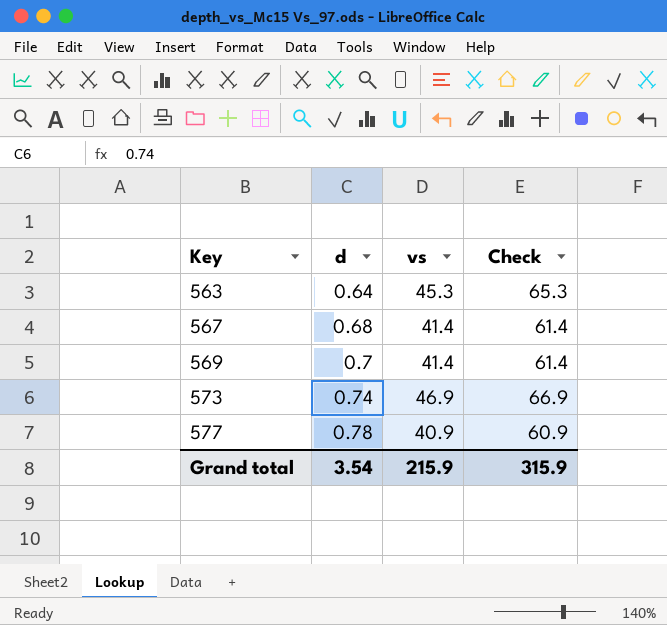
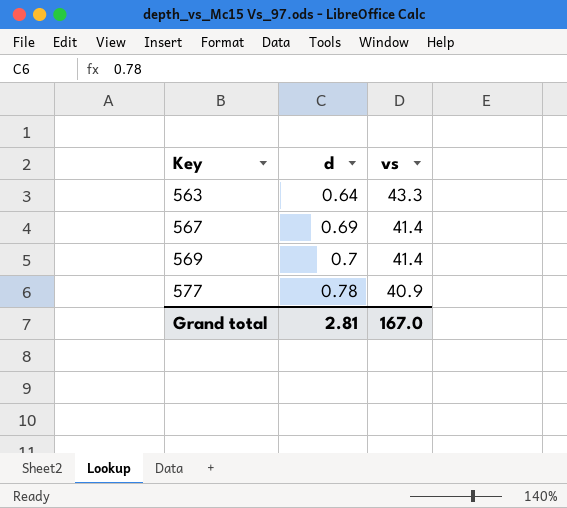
column Check | formula: [vs] + 20 -> none
row 573: 0.74 | 46.9 | 66.9 -> none
563 | vs: 45.3 -> 43.3
567 | d: 0.68 -> 0.69
Grand total | d: 3.54 -> 2.81
Grand total | vs: 215.9 -> 167.0

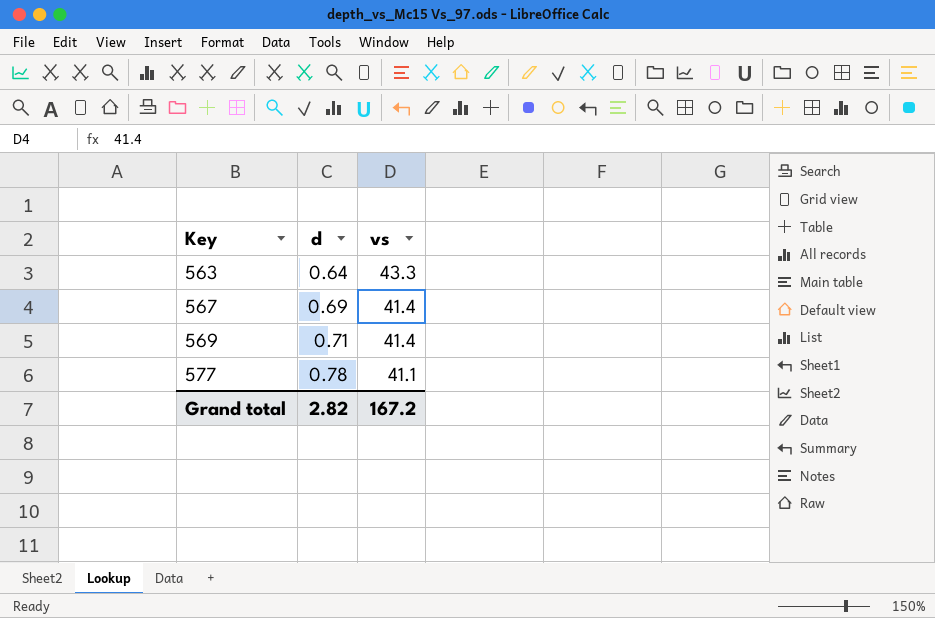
569 | d: 0.7 -> 0.71
577 | vs: 40.9 -> 41.1
Grand total | d: 2.81 -> 2.82
Grand total | vs: 167.0 -> 167.2

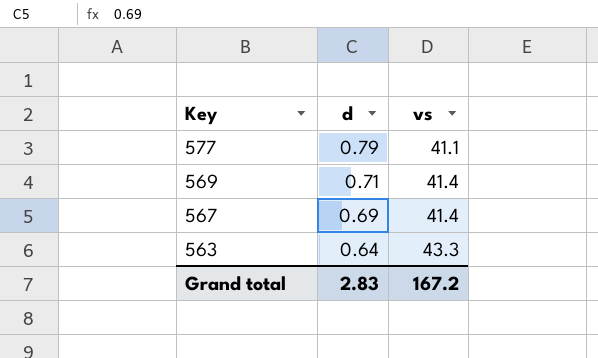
row order: Key ascending -> Key descending
577 | d: 0.78 -> 0.79
Grand total | d: 2.82 -> 2.83

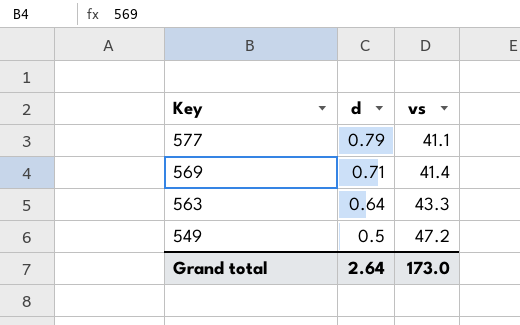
row 567: 0.69 | 41.4 -> none
row 549: none -> 0.5 | 47.2
Grand total | d: 2.83 -> 2.64
Grand total | vs: 167.2 -> 173.0

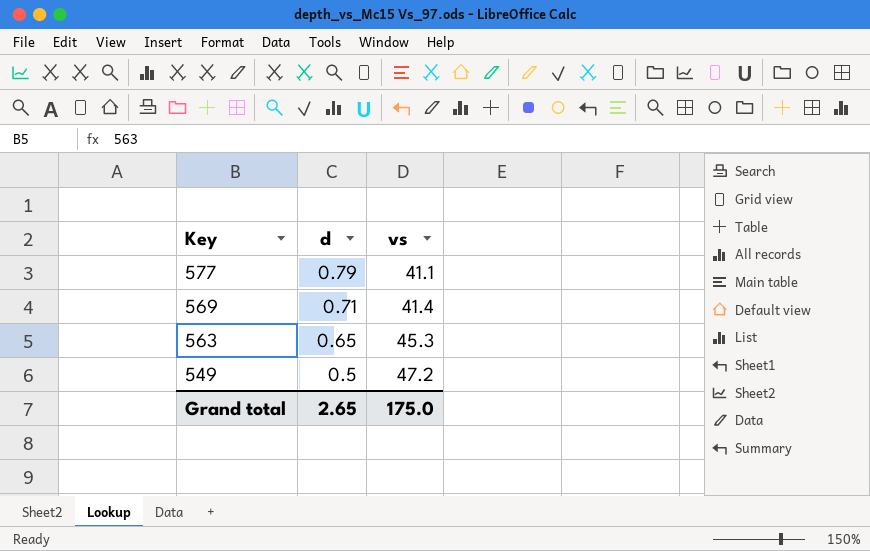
563 | d: 0.64 -> 0.65
563 | vs: 43.3 -> 45.3
Grand total | d: 2.64 -> 2.65
Grand total | vs: 173.0 -> 175.0

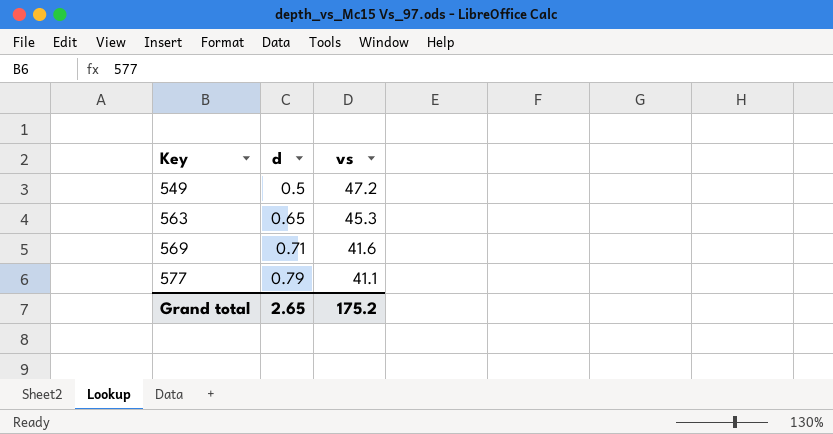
row order: Key descending -> Key ascending
569 | vs: 41.4 -> 41.6
Grand total | vs: 175.0 -> 175.2

